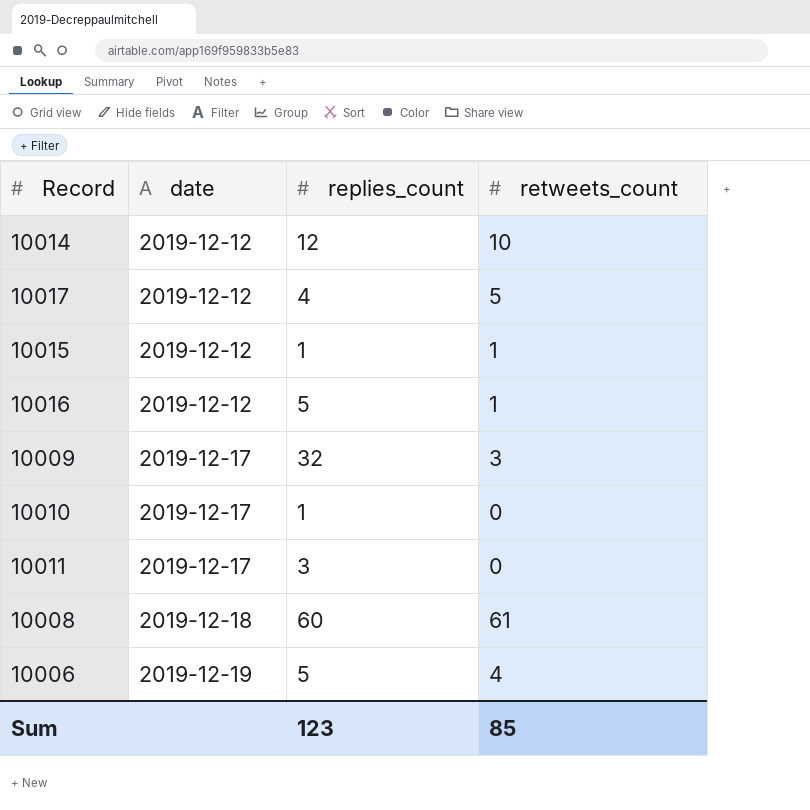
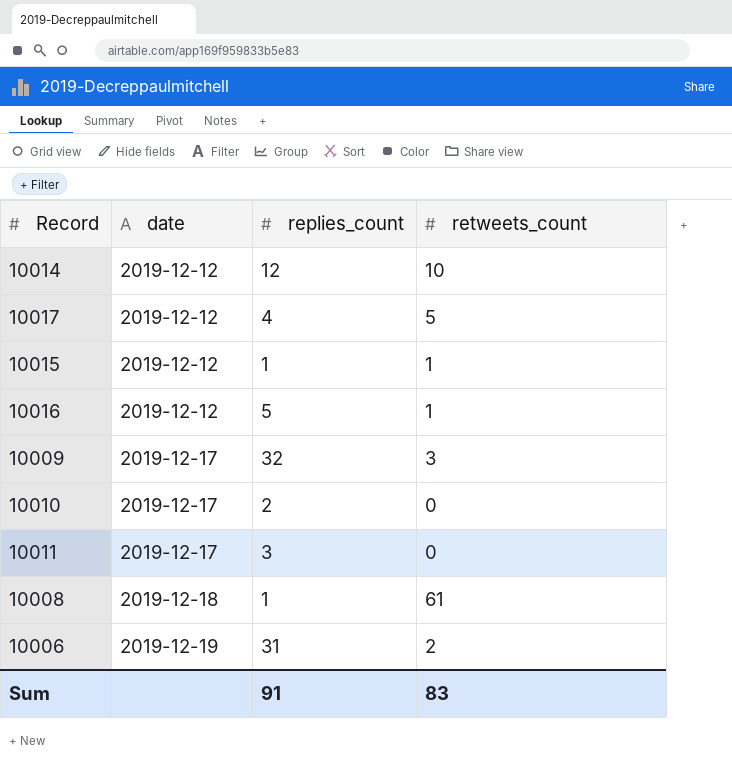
10010 | replies_count: 1 -> 2
10008 | replies_count: 60 -> 1
10006 | replies_count: 5 -> 31
10006 | retweets_count: 4 -> 2
Sum | replies_count: 123 -> 91
Sum | retweets_count: 85 -> 83

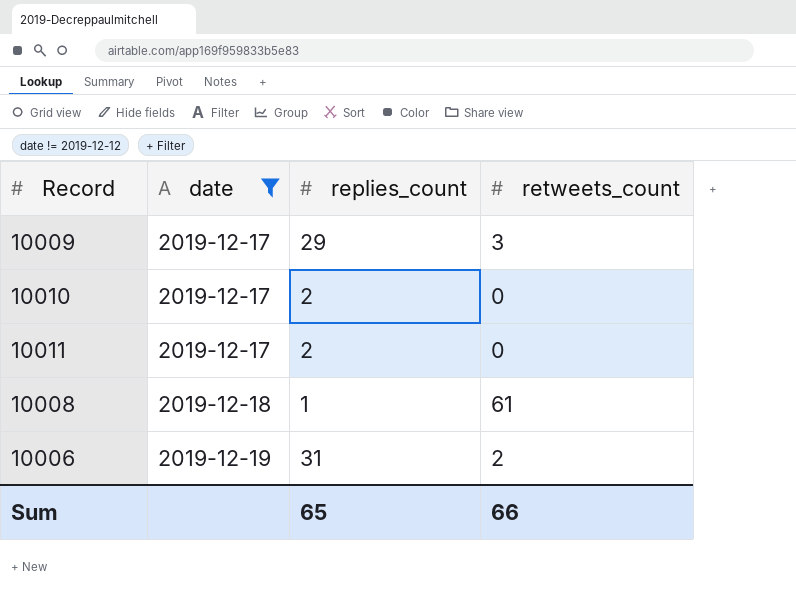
filter: none -> date != 2019-12-12
10009 | replies_count: 32 -> 29
10011 | replies_count: 3 -> 2
Sum | replies_count: 91 -> 65
Sum | retweets_count: 83 -> 66

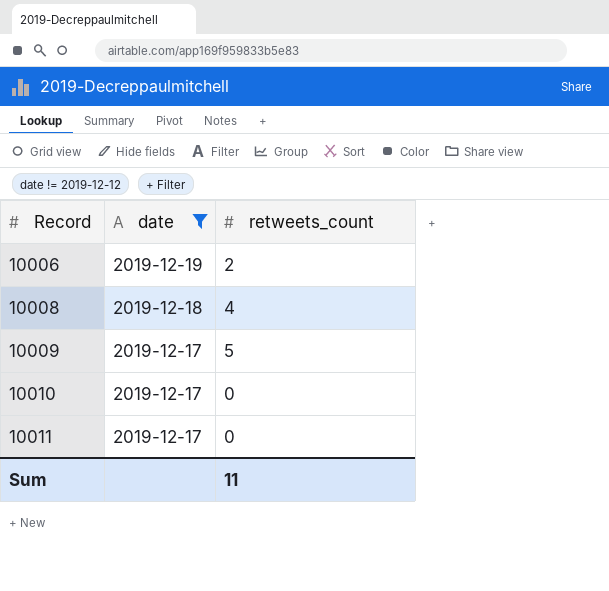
row order: date ascending -> Record ascending
column replies_count | position: 3 -> none
10008 | retweets_count: 61 -> 4
10009 | retweets_count: 3 -> 5
Sum | retweets_count: 66 -> 11

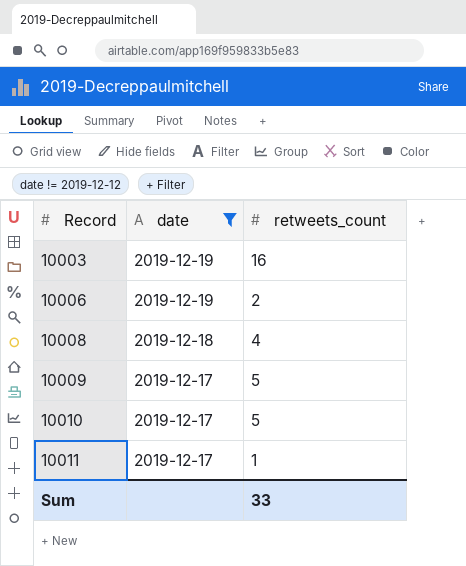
row 10003: none -> 2019-12-19 | 16
10010 | retweets_count: 0 -> 5
10011 | retweets_count: 0 -> 1
Sum | retweets_count: 11 -> 33

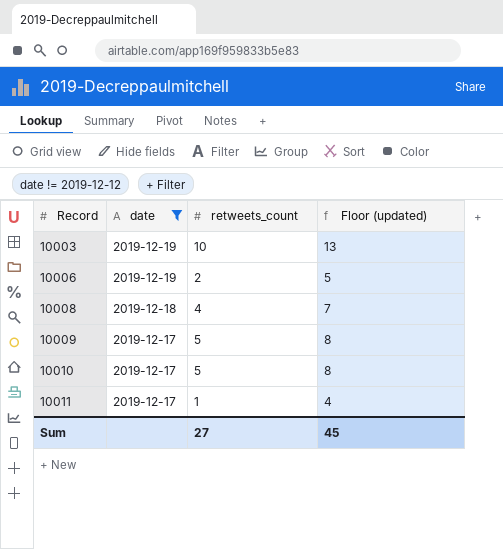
column Floor (updated) | formula: none -> [retweets_count] + 3
10003 | retweets_count: 16 -> 10
Sum | retweets_count: 33 -> 27

